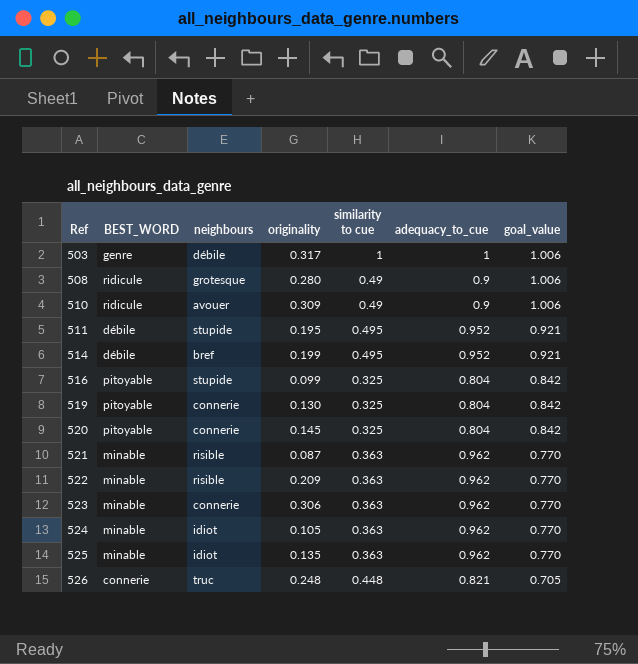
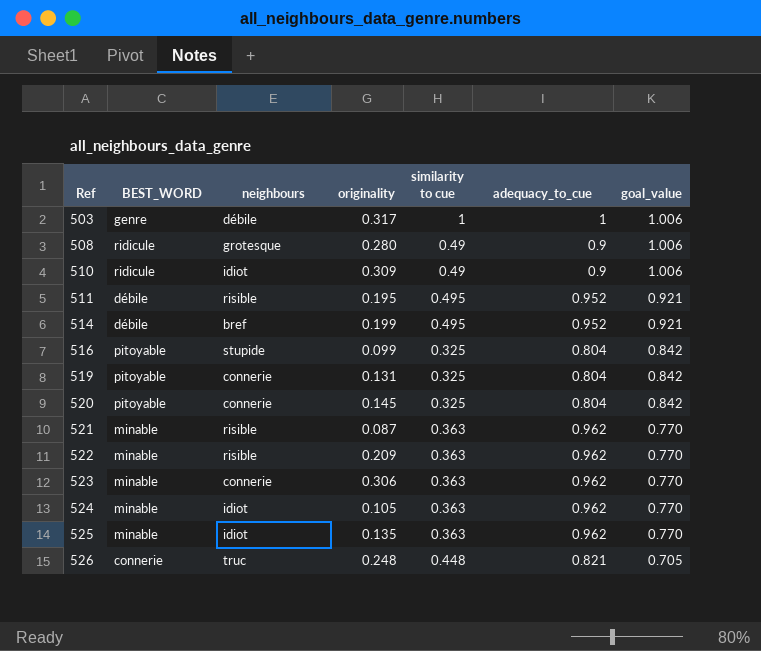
510 | neighbours: avouer -> idiot
511 | neighbours: stupide -> risible
519 | originality: 0.130 -> 0.131

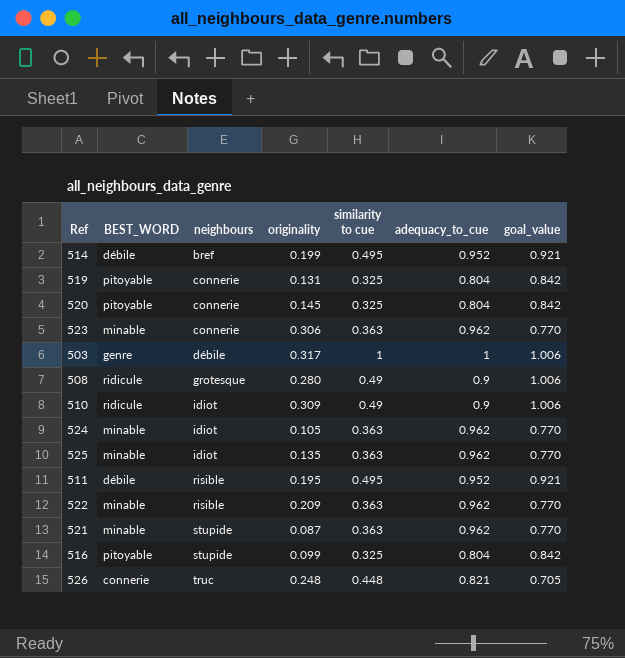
row order: Ref ascending -> neighbours ascending
521 | neighbours: risible -> stupide

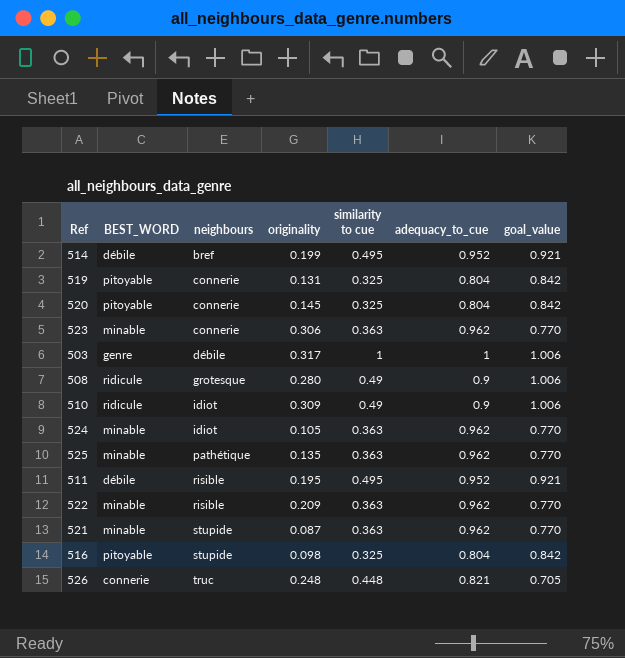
525 | neighbours: idiot -> pathétique
516 | originality: 0.099 -> 0.098

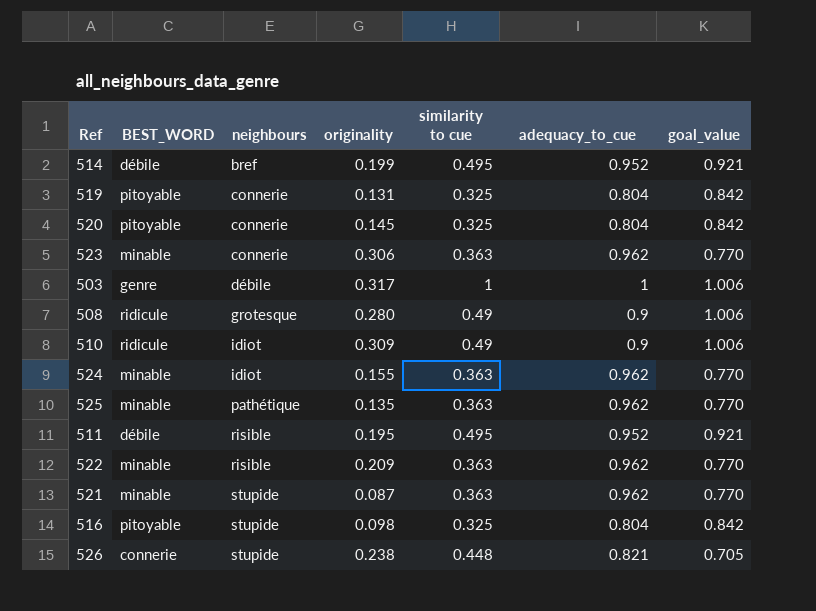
524 | originality: 0.105 -> 0.155
526 | neighbours: truc -> stupide
526 | originality: 0.248 -> 0.238

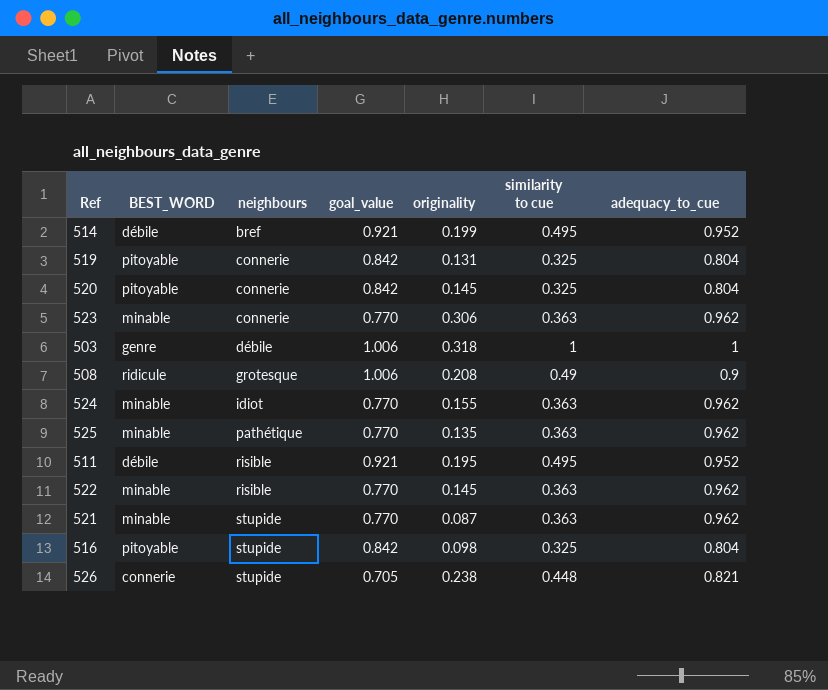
column goal_value | position: 7 -> 4
row 510: ridicule | idiot | 0.309 | 0.49 | 0.9 | 1.006 -> none
503 | originality: 0.317 -> 0.318
508 | originality: 0.280 -> 0.208
522 | originality: 0.209 -> 0.145

